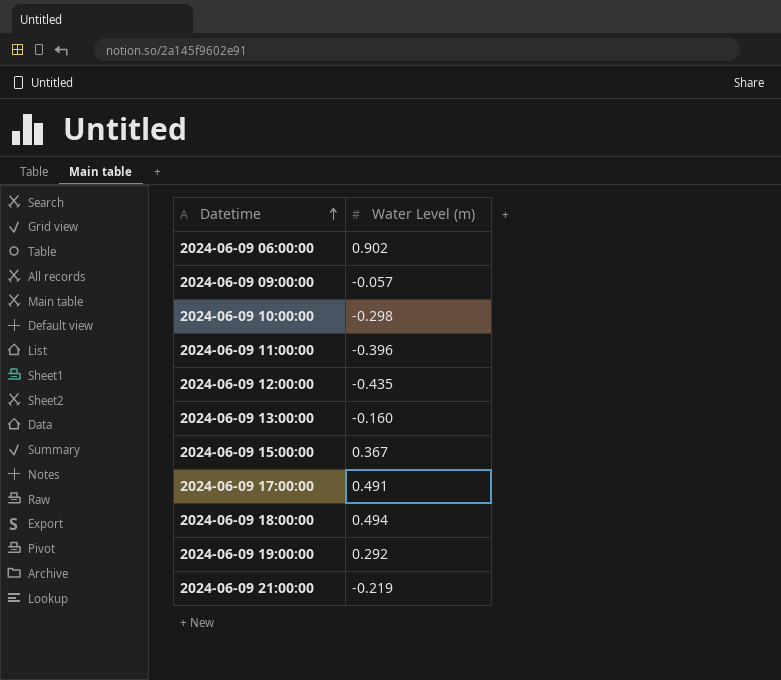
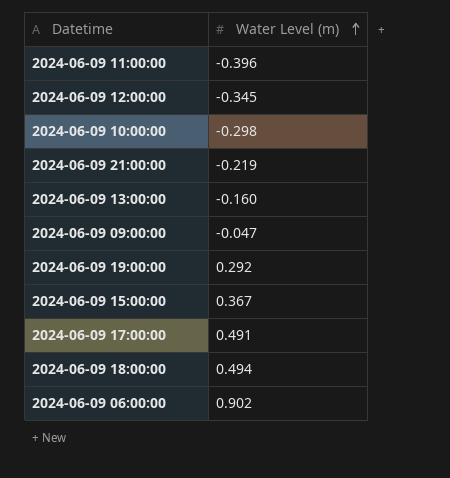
row order: Datetime ascending -> Water Level (m) ascending
2024-06-09 12:00:00 | Water Level (m): -0.435 -> -0.345
2024-06-09 09:00:00 | Water Level (m): -0.057 -> -0.047

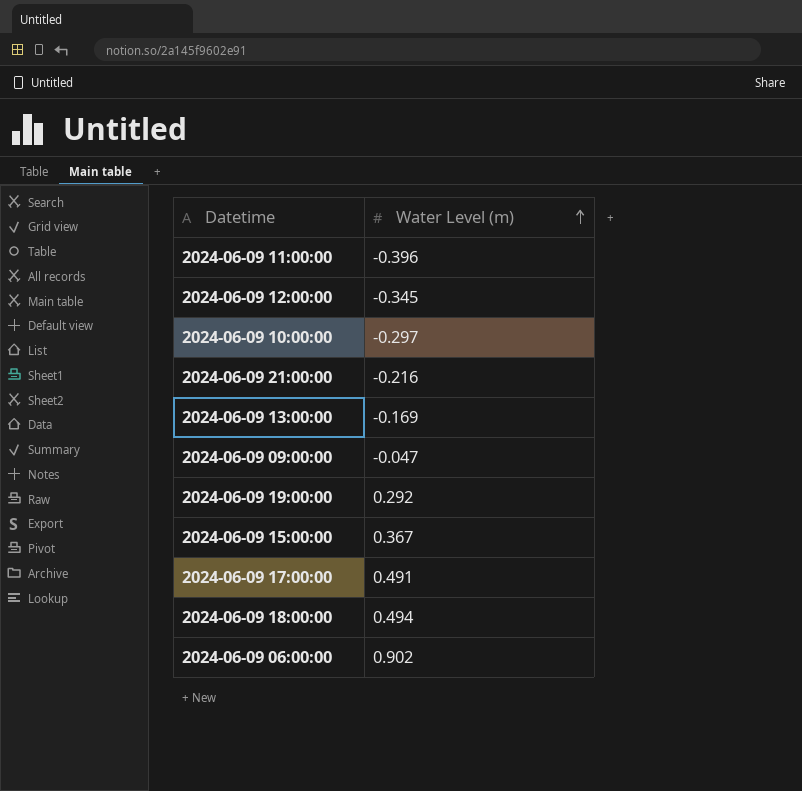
2024-06-09 10:00:00 | Water Level (m): -0.298 -> -0.297
2024-06-09 21:00:00 | Water Level (m): -0.219 -> -0.216
2024-06-09 13:00:00 | Water Level (m): -0.160 -> -0.169

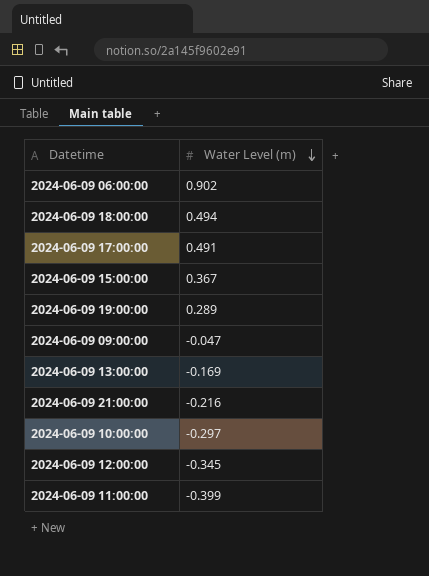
row order: Water Level (m) ascending -> Water Level (m) descending
2024-06-09 19:00:00 | Water Level (m): 0.292 -> 0.289
2024-06-09 11:00:00 | Water Level (m): -0.396 -> -0.399

